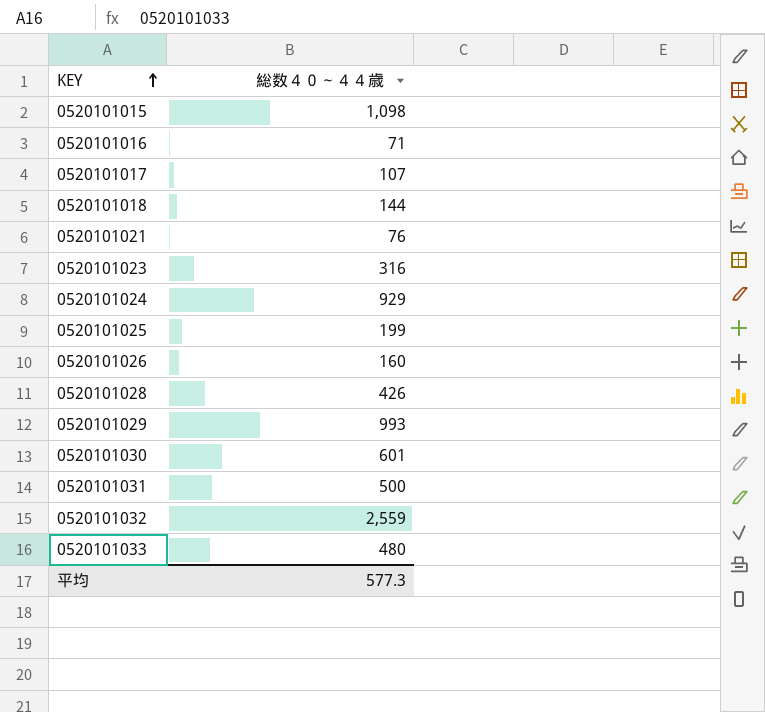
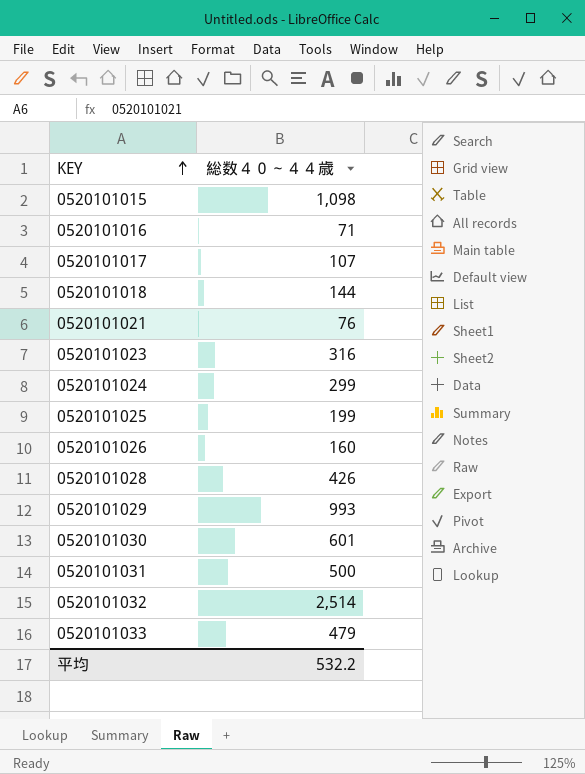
0520101024 | 総数４０～４４歳: 929 -> 299
0520101032 | 総数４０～４４歳: 2,559 -> 2,514
0520101033 | 総数４０～４４歳: 480 -> 479
平均 | 総数４０～４４歳: 577.3 -> 532.2

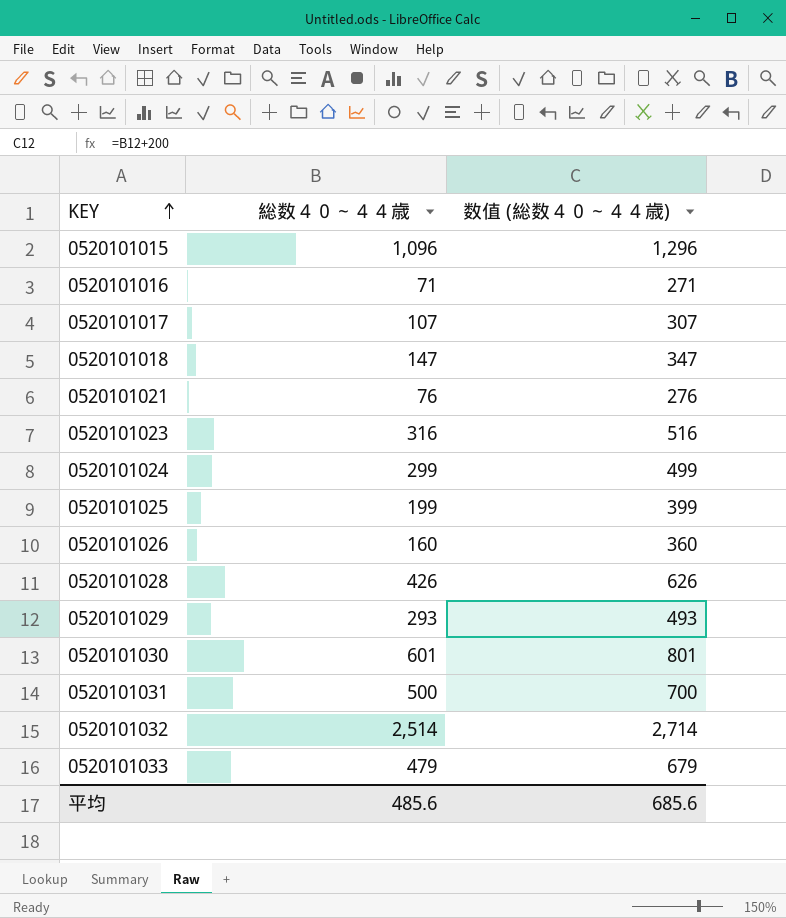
column 数值 (総数４０～４４歳) | formula: none -> [総数４０～４４歳] + 200
0520101015 | 総数４０～４４歳: 1,098 -> 1,096
0520101018 | 総数４０～４４歳: 144 -> 147
0520101029 | 総数４０～４４歳: 993 -> 293
平均 | 総数４０～４４歳: 532.2 -> 485.6

